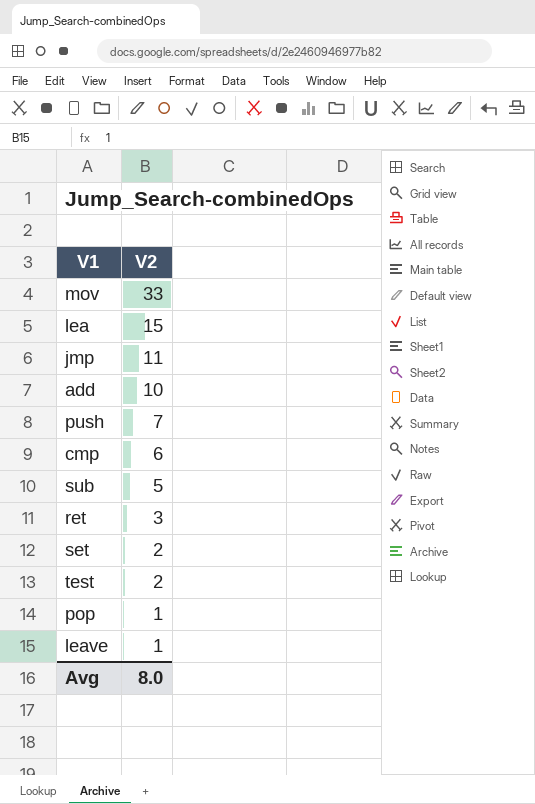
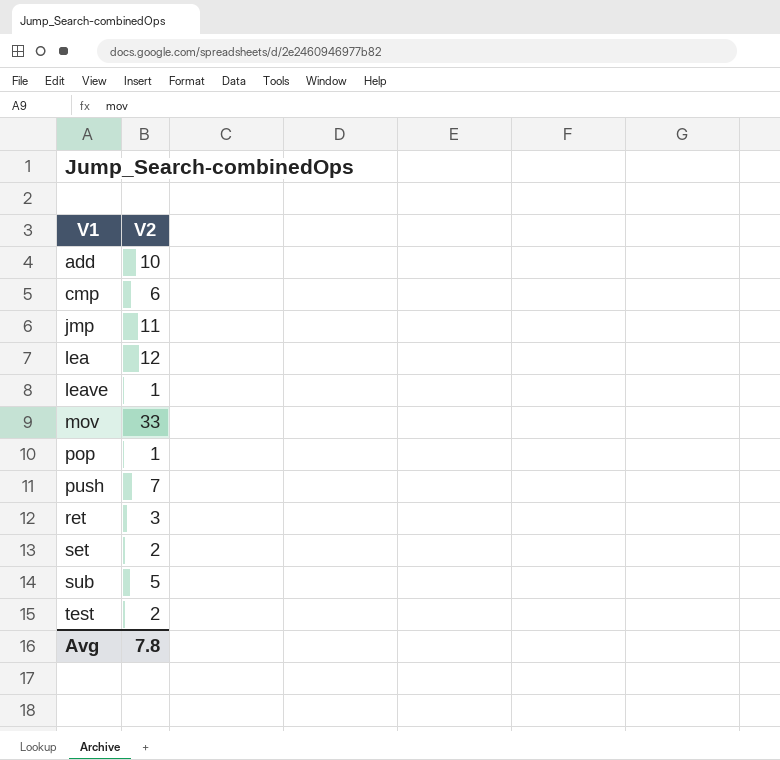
row order: V2 descending -> V1 ascending
lea | V2: 15 -> 12
Avg | V2: 8.0 -> 7.8

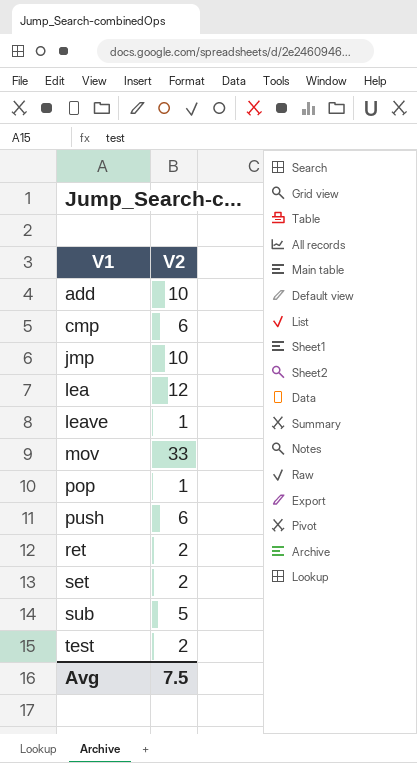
jmp | V2: 11 -> 10
push | V2: 7 -> 6
ret | V2: 3 -> 2
Avg | V2: 7.8 -> 7.5

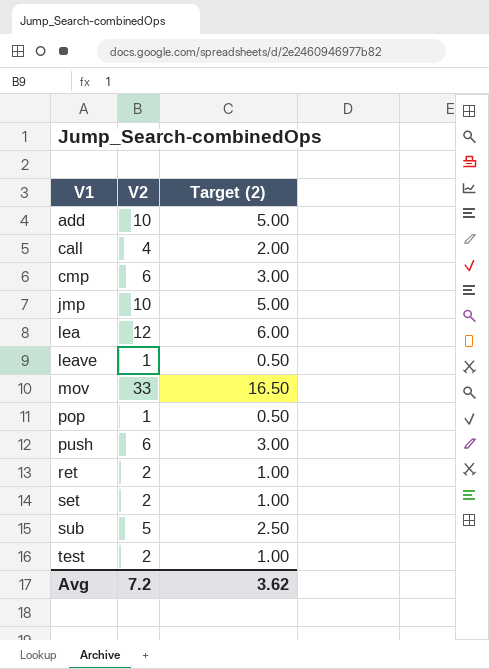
column Target (2) | formula: none -> [V2] * 0.5
row call: none -> 4 | 2.00
Avg | V2: 7.5 -> 7.2

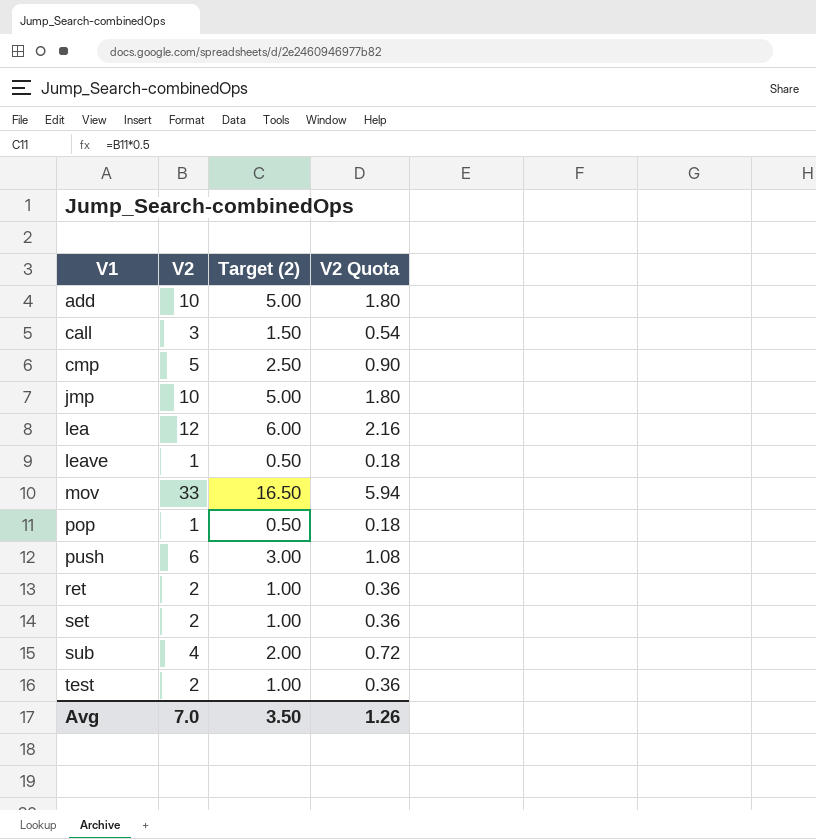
column V2 Quota | formula: none -> [V2] * 0.18
call | V2: 4 -> 3
call | Target (2): 2.00 -> 1.50
cmp | V2: 6 -> 5
cmp | Target (2): 3.00 -> 2.50
sub | V2: 5 -> 4
sub | Target (2): 2.50 -> 2.00
Avg | V2: 7.2 -> 7.0
Avg | Target (2): 3.62 -> 3.50

